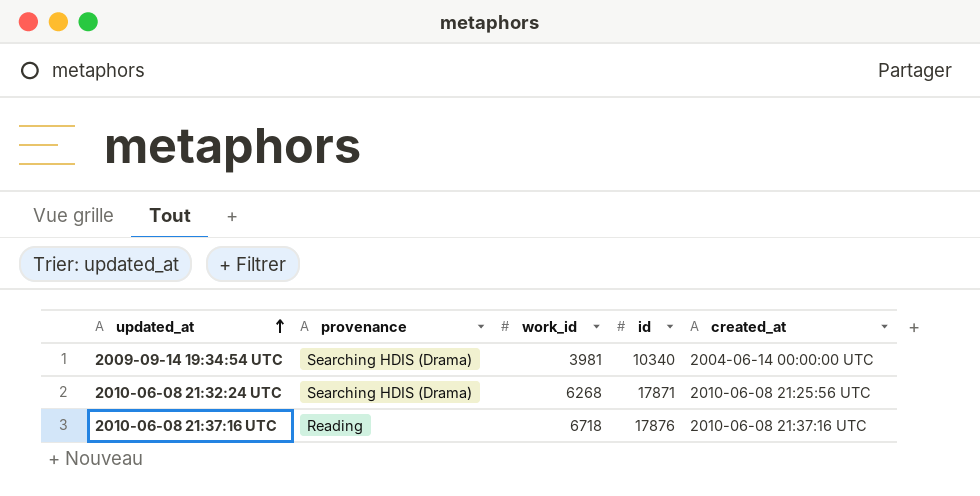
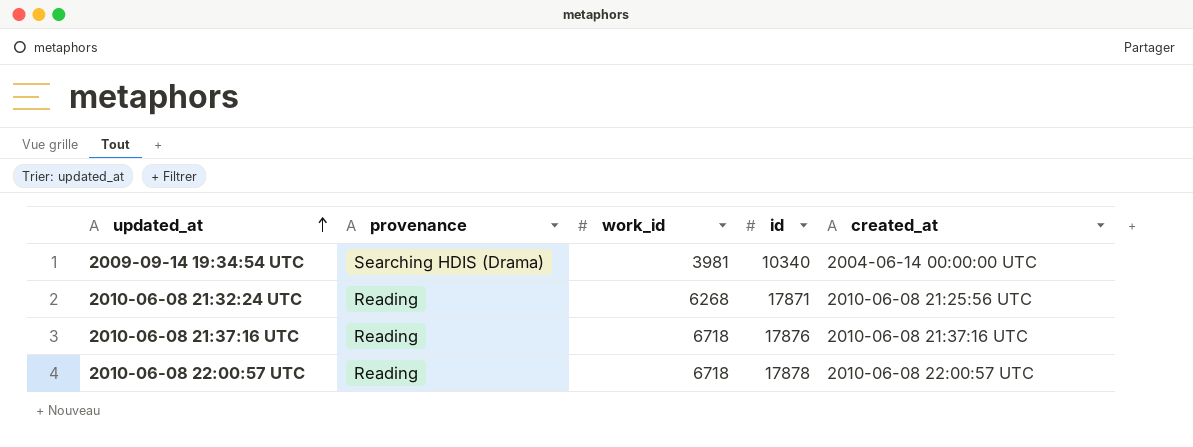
2010-06-08 21:32:24 UTC | provenance: Searching HDIS (Drama) -> Reading
row 2010-06-08 22:00:57 UTC: none -> Reading | 6718 | 17878 | 2010-06-08 22:00:57 UTC

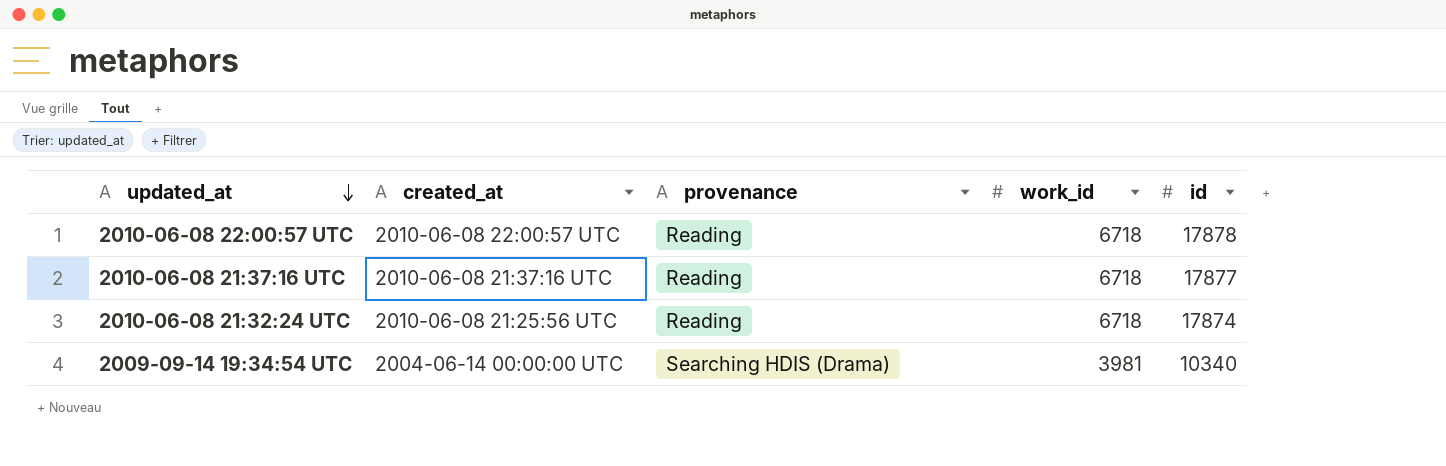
row order: updated_at ascending -> updated_at descending
column created_at | position: 5 -> 2
2010-06-08 21:37:16 UTC | id: 17876 -> 17877
2010-06-08 21:32:24 UTC | work_id: 6268 -> 6718
2010-06-08 21:32:24 UTC | id: 17871 -> 17874

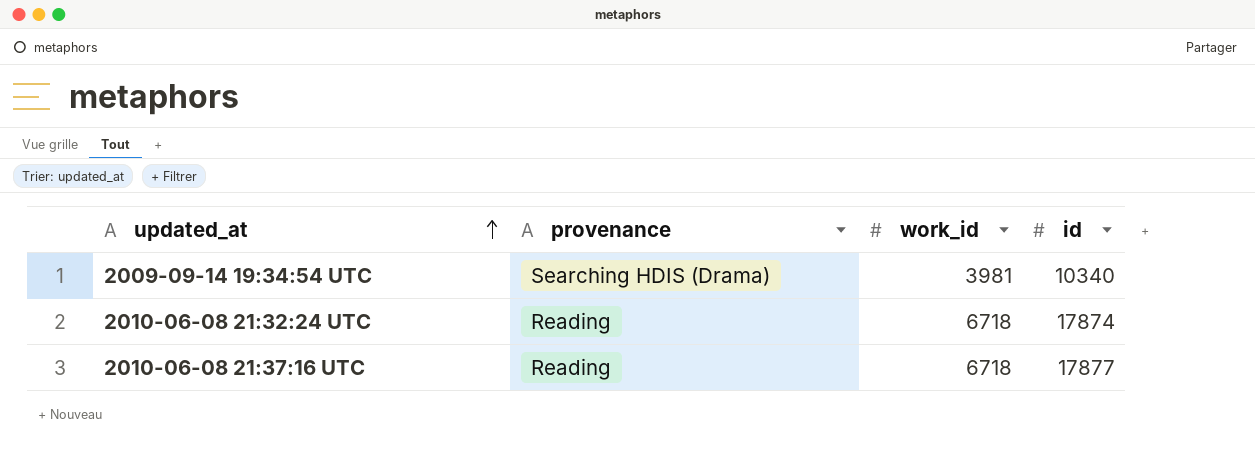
row order: updated_at descending -> updated_at ascending
column created_at | position: 2 -> none
row 2010-06-08 22:00:57 UTC: 2010-06-08 22:00:57 UTC | Reading | 6718 | 17878 -> none

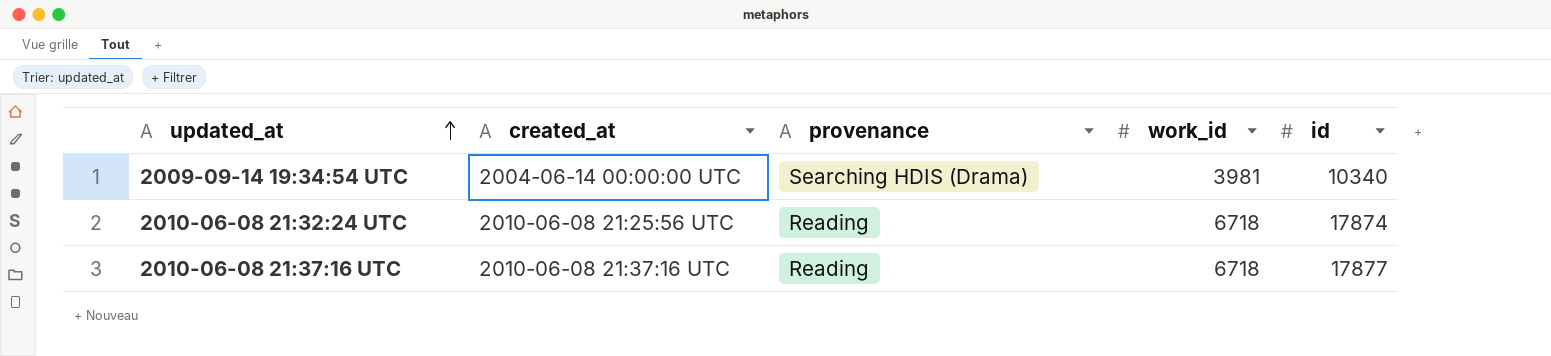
column created_at | position: none -> 2

